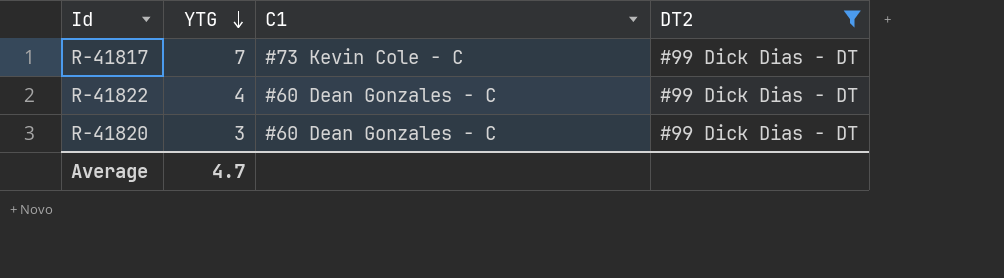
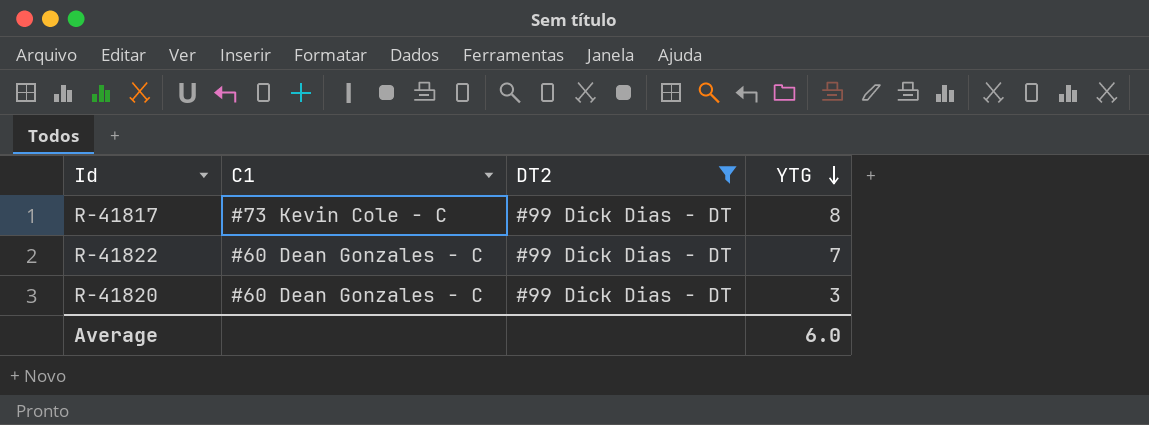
column YTG | position: 2 -> 4
R-41817 | YTG: 7 -> 8
R-41822 | YTG: 4 -> 7
Average | YTG: 4.7 -> 6.0

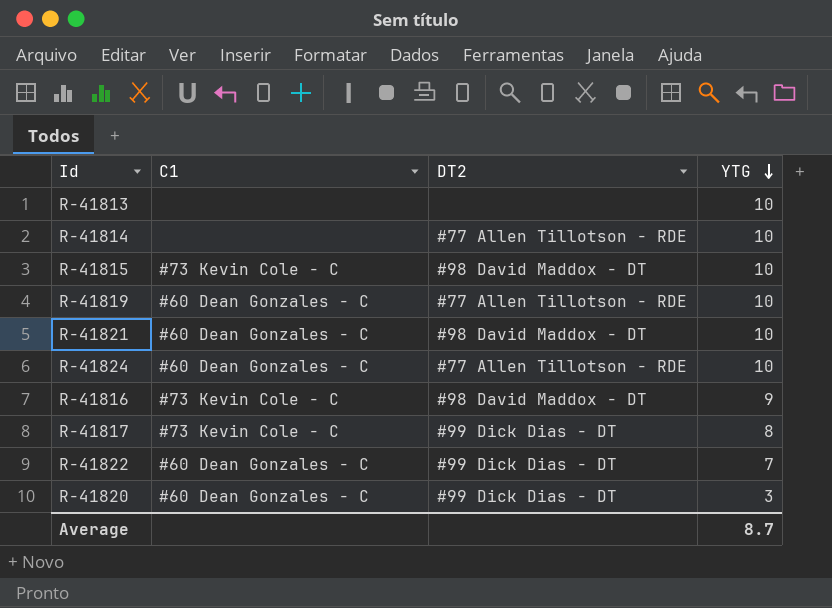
filter: DT2 = #99 Dick Dias - DT -> none
Average | YTG: 6.0 -> 8.7

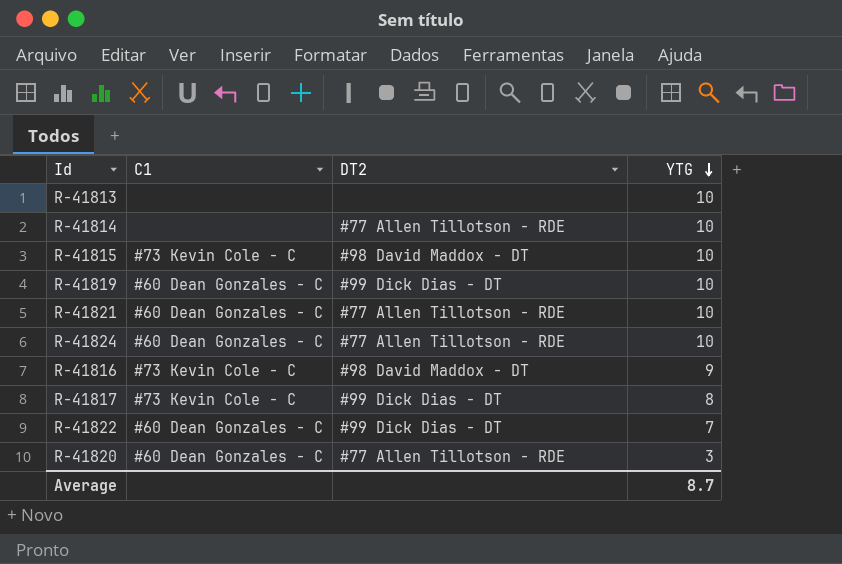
R-41819 | DT2: #77 Allen Tillotson - RDE -> #99 Dick Dias - DT
R-41821 | DT2: #98 David Maddox - DT -> #77 Allen Tillotson - RDE
R-41820 | DT2: #99 Dick Dias - DT -> #77 Allen Tillotson - RDE

